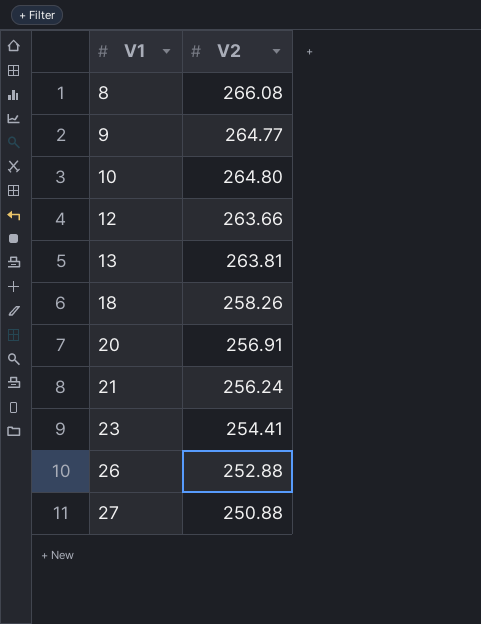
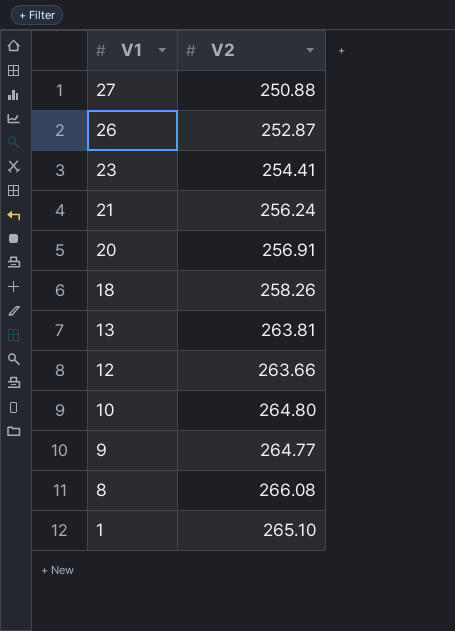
row order: V1 ascending -> V1 descending
26 | V2: 252.88 -> 252.87
row 1: none -> 265.10

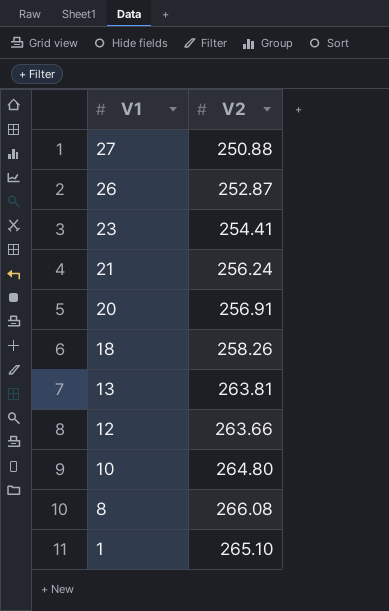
row 9: 264.77 -> none

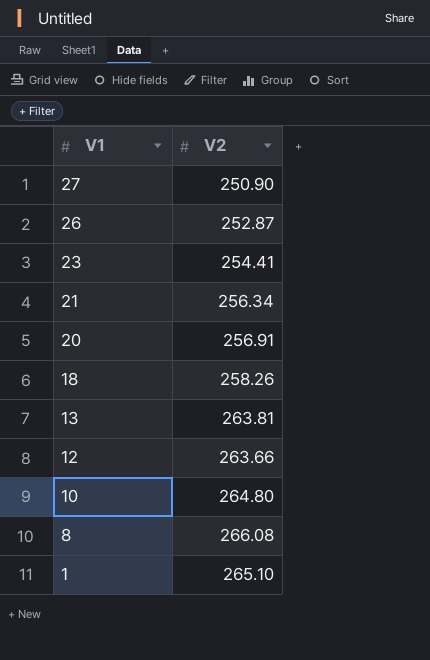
27 | V2: 250.88 -> 250.90
21 | V2: 256.24 -> 256.34

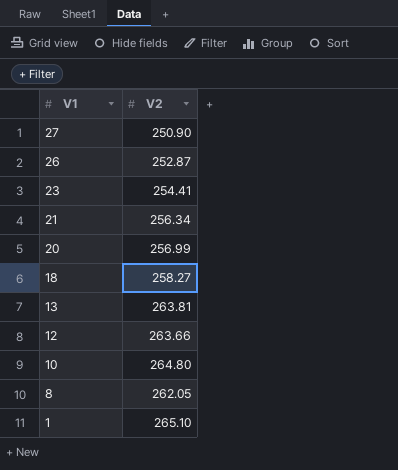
20 | V2: 256.91 -> 256.99
18 | V2: 258.26 -> 258.27
8 | V2: 266.08 -> 262.05

